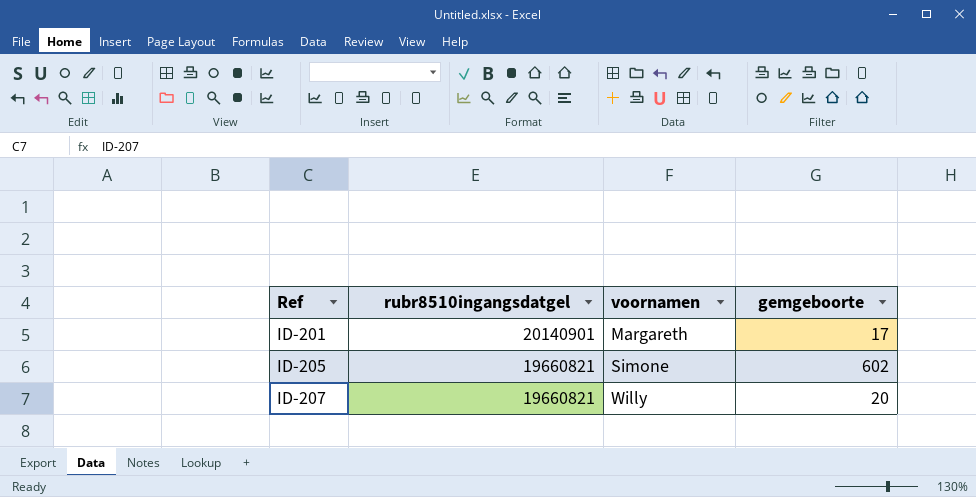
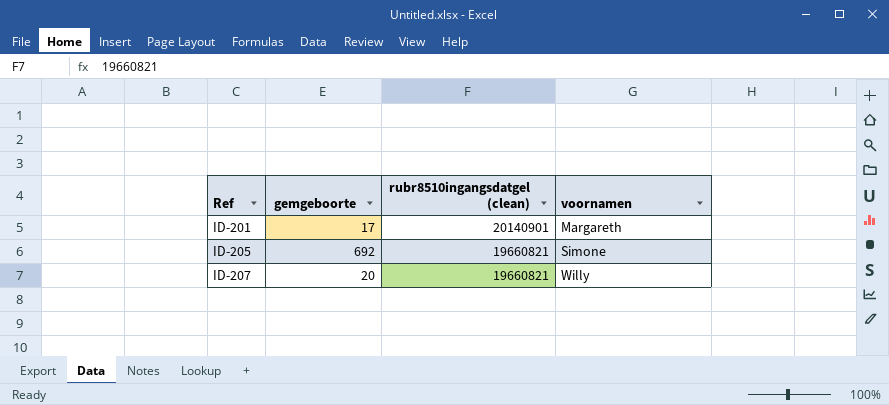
column gemgeboorte | position: 4 -> 2
column name: rubr8510ingangsdatgel -> rubr8510ingangsdatgel (clean)
ID-205 | gemgeboorte: 602 -> 692

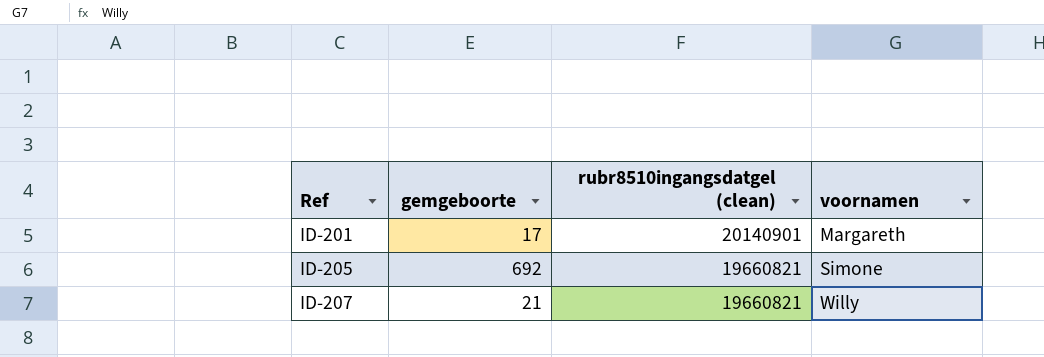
ID-207 | gemgeboorte: 20 -> 21

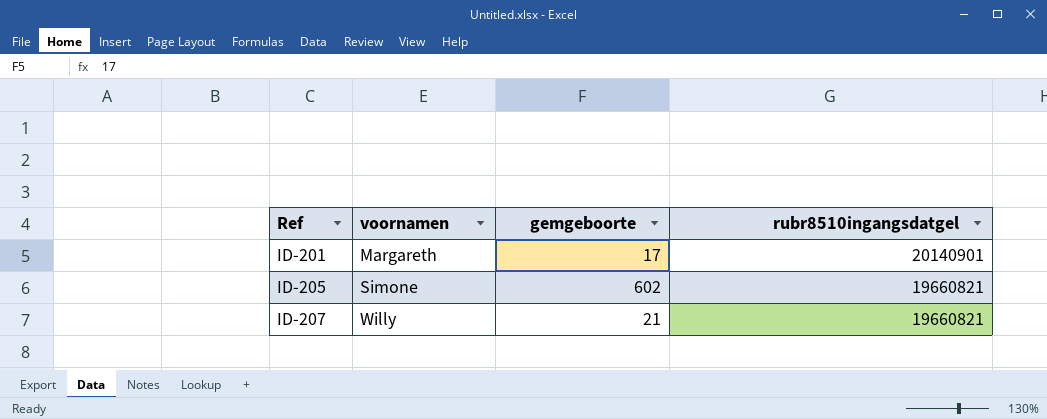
column voornamen | position: 4 -> 2
column name: rubr8510ingangsdatgel (clean) -> rubr8510ingangsdatgel
ID-205 | gemgeboorte: 692 -> 602

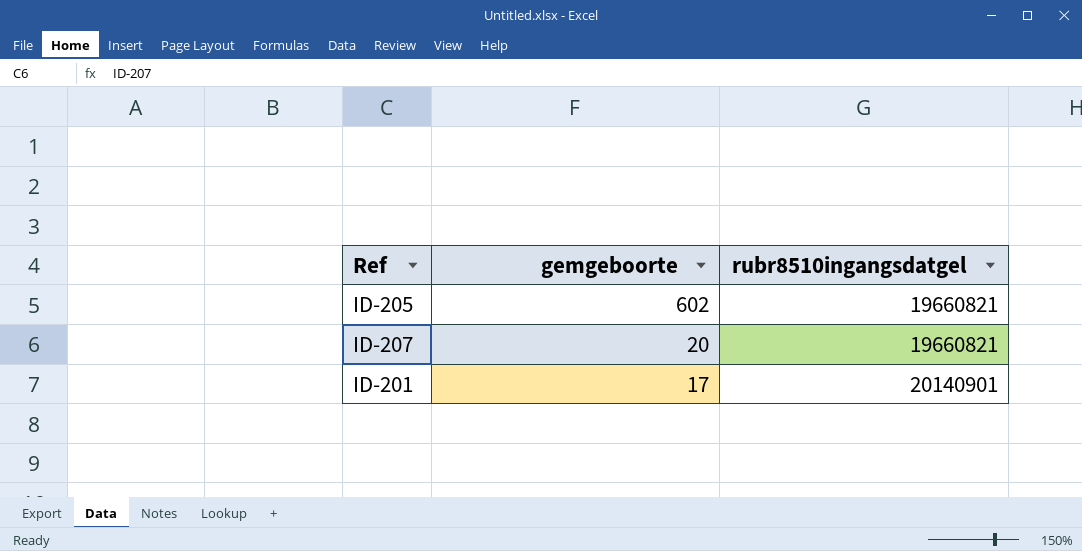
row order: Ref ascending -> gemgeboorte descending
column voornamen | position: 2 -> none
ID-207 | gemgeboorte: 21 -> 20

